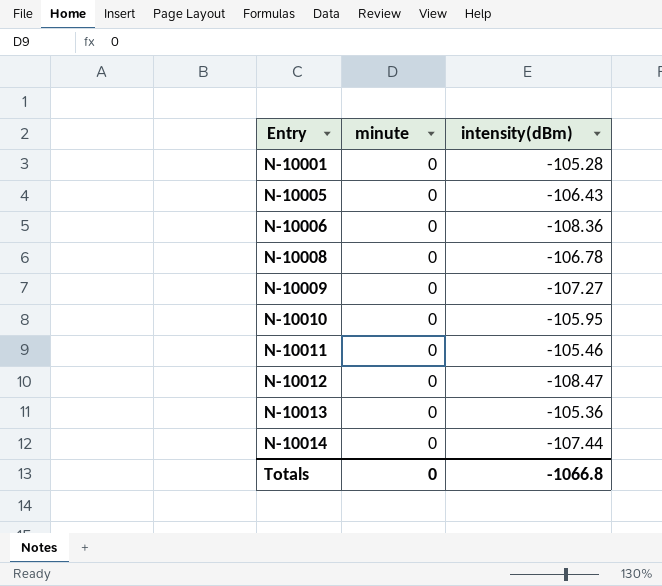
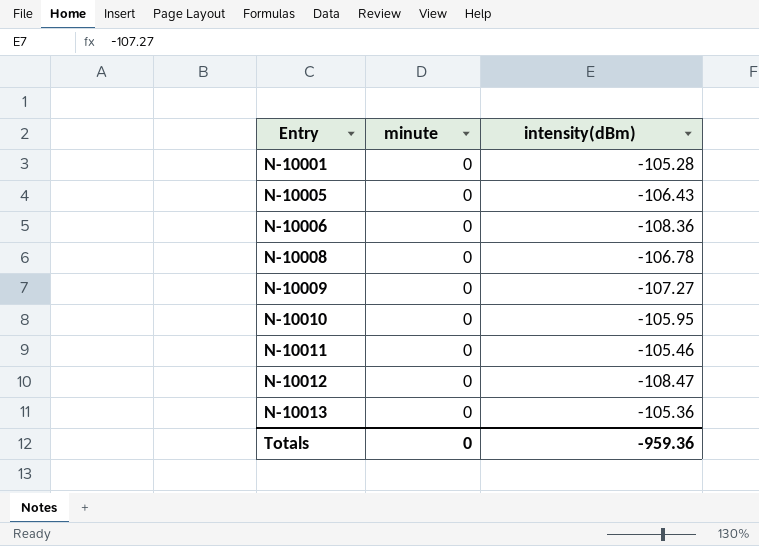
row N-10014: 0 | -107.44 -> none
Totals | intensity(dBm): -1066.8 -> -959.36

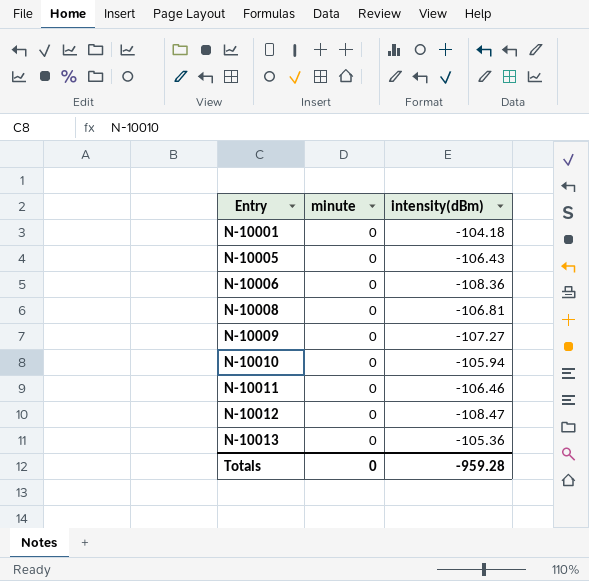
N-10001 | intensity(dBm): -105.28 -> -104.18
N-10008 | intensity(dBm): -106.78 -> -106.81
N-10010 | intensity(dBm): -105.95 -> -105.94
N-10011 | intensity(dBm): -105.46 -> -106.46
Totals | intensity(dBm): -959.36 -> -959.28

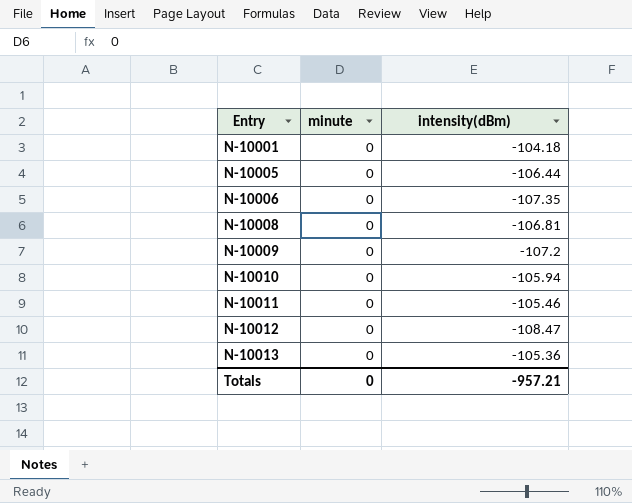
N-10005 | intensity(dBm): -106.43 -> -106.44
N-10006 | intensity(dBm): -108.36 -> -107.35
N-10009 | intensity(dBm): -107.27 -> -107.2
N-10011 | intensity(dBm): -106.46 -> -105.46
Totals | intensity(dBm): -959.28 -> -957.21

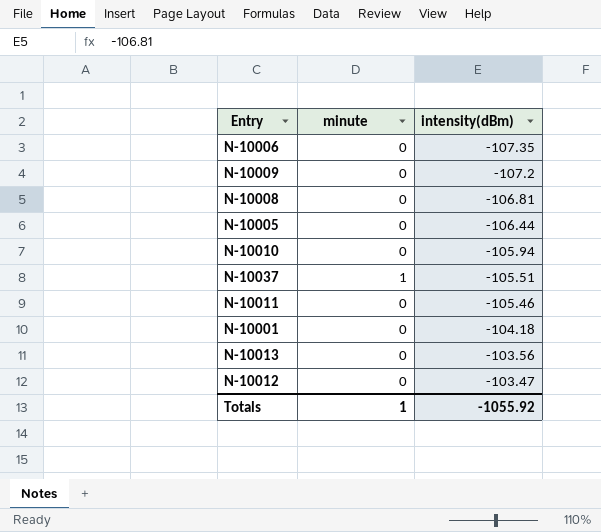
row order: Entry ascending -> intensity(dBm) ascending
row N-10037: none -> 1 | -105.51
N-10013 | intensity(dBm): -105.36 -> -103.56
N-10012 | intensity(dBm): -108.47 -> -103.47
Totals | minute: 0 -> 1
Totals | intensity(dBm): -957.21 -> -1055.92

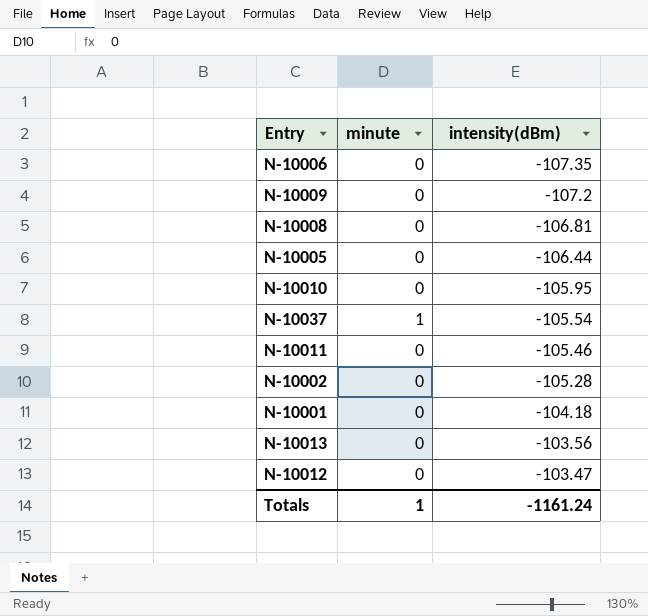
N-10010 | intensity(dBm): -105.94 -> -105.95
N-10037 | intensity(dBm): -105.51 -> -105.54
row N-10002: none -> 0 | -105.28
Totals | intensity(dBm): -1055.92 -> -1161.24

